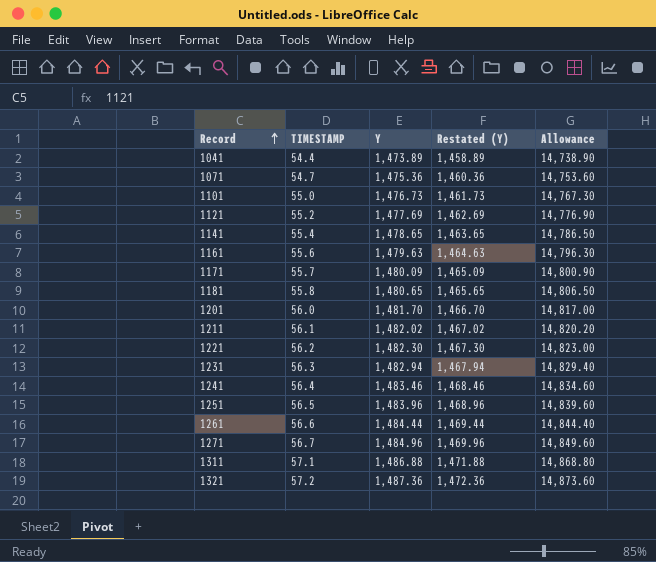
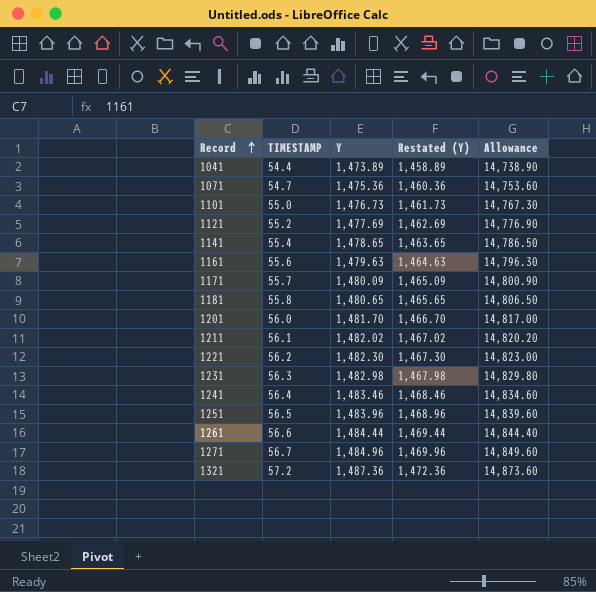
row 1311: 57.1 | 1,486.88 | 1,471.88 | 14,868.80 -> none
1231 | Y: 1,482.94 -> 1,482.98
1231 | Restated (Y): 1,467.94 -> 1,467.98
1231 | Allowance: 14,829.40 -> 14,829.80

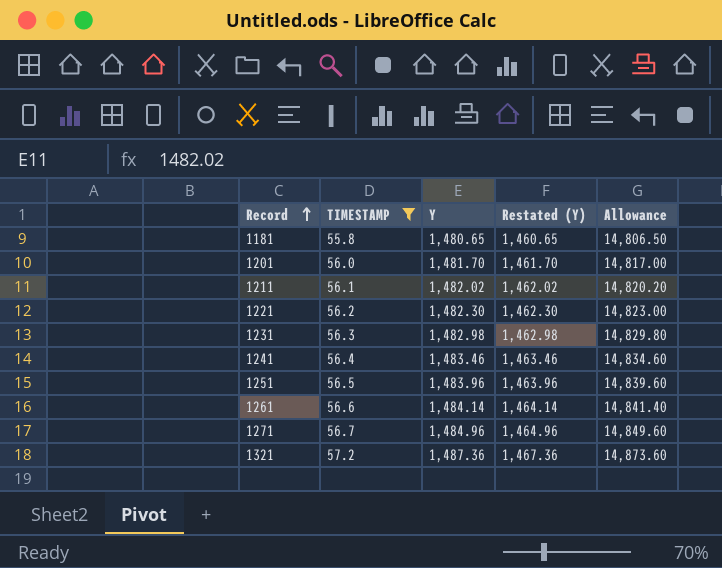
filter: none -> TIMESTAMP >= 55.8
column Restated (Y) | formula: [Y] - 15 -> [Y] - 20
1261 | Y: 1,484.44 -> 1,484.14
1261 | Allowance: 14,844.40 -> 14,841.40

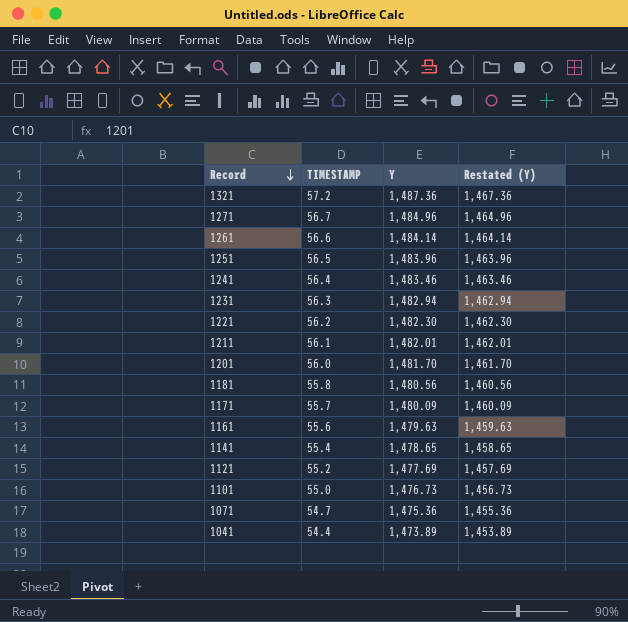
filter: TIMESTAMP >= 55.8 -> none
row order: Record ascending -> Record descending
column Allowance | formula: [Y] * 10 -> none
1231 | Y: 1,482.98 -> 1,482.94
1231 | Restated (Y): 1,462.98 -> 1,462.94
1211 | Y: 1,482.02 -> 1,482.01
1211 | Restated (Y): 1,462.02 -> 1,462.01
1181 | Y: 1,480.65 -> 1,480.56
1181 | Restated (Y): 1,460.65 -> 1,460.56

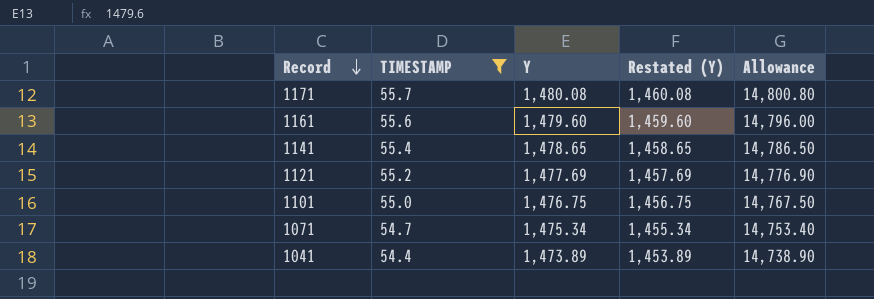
filter: none -> TIMESTAMP <= 55.7
column Allowance | formula: none -> [Y] * 10
1171 | Y: 1,480.09 -> 1,480.08
1171 | Restated (Y): 1,460.09 -> 1,460.08
1161 | Y: 1,479.63 -> 1,479.60
1161 | Restated (Y): 1,459.63 -> 1,459.60
1101 | Y: 1,476.73 -> 1,476.75
1101 | Restated (Y): 1,456.73 -> 1,456.75
1071 | Y: 1,475.36 -> 1,475.34
1071 | Restated (Y): 1,455.36 -> 1,455.34

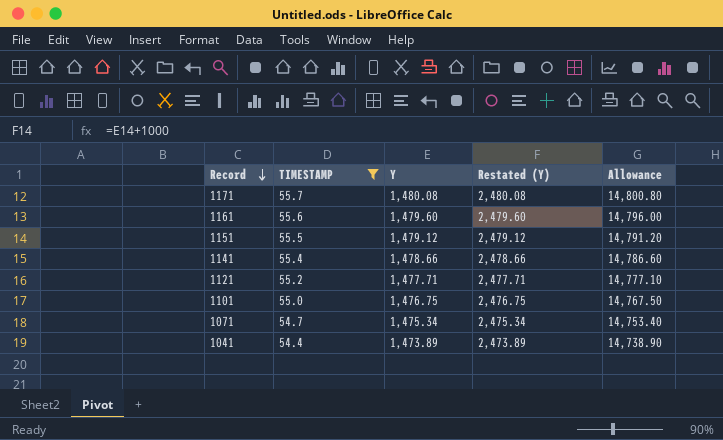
column Restated (Y) | formula: [Y] - 20 -> [Y] + 1000
row 1151: none -> 55.5 | 1,479.12 | 2,479.12 | 14,791.20
1141 | Y: 1,478.65 -> 1,478.66
1141 | Allowance: 14,786.50 -> 14,786.60
1121 | Y: 1,477.69 -> 1,477.71
1121 | Allowance: 14,776.90 -> 14,777.10

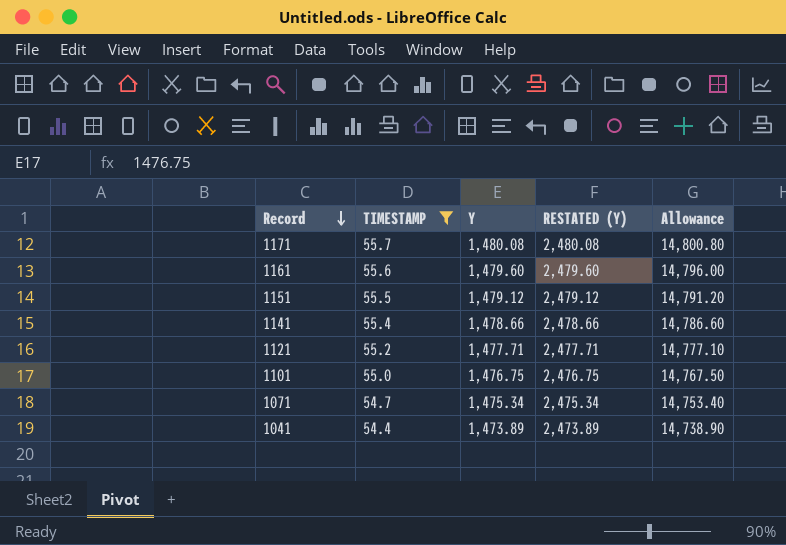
column name: Restated (Y) -> RESTATED (Y)

